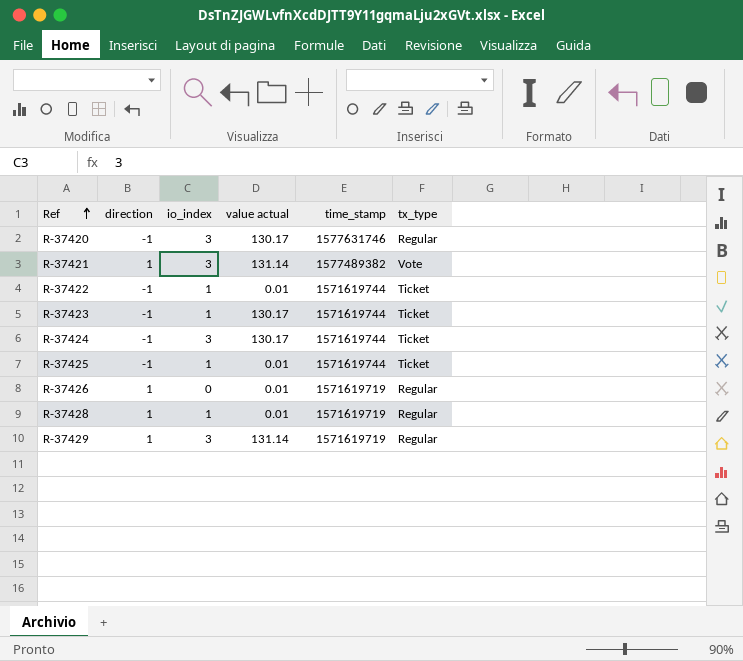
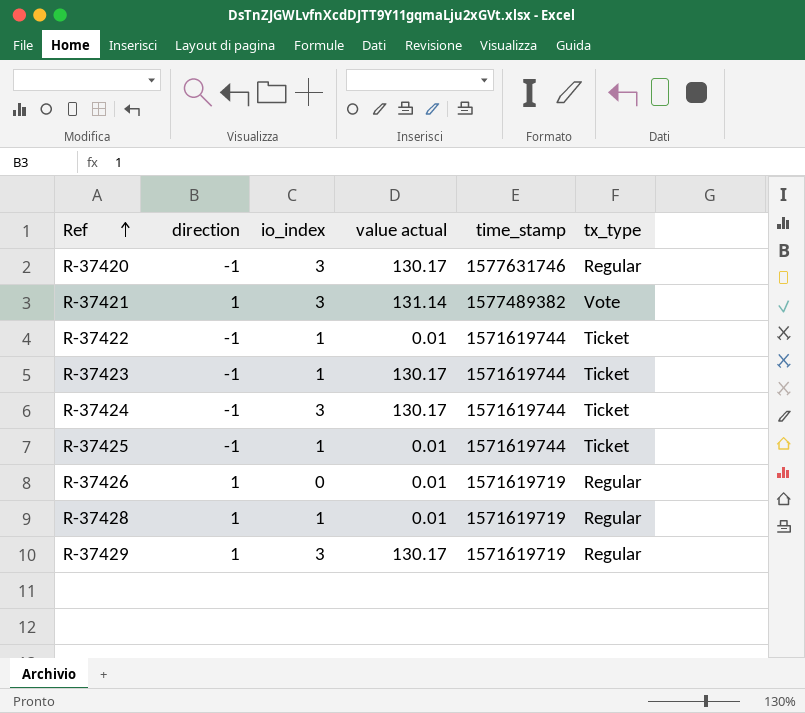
R-37429 | value actual: 131.14 -> 130.17

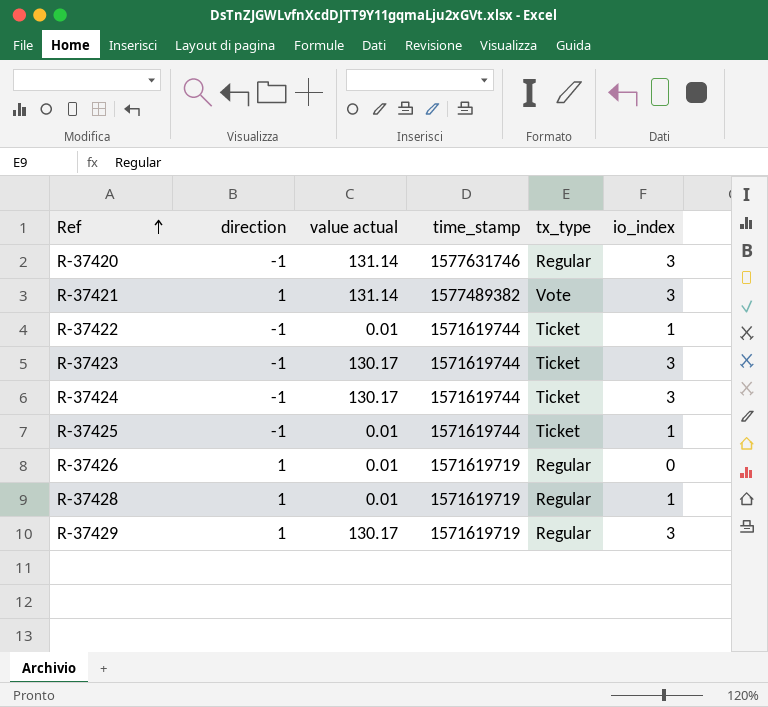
column io_index | position: 3 -> 6
R-37420 | value actual: 130.17 -> 131.14
R-37423 | io_index: 1 -> 3

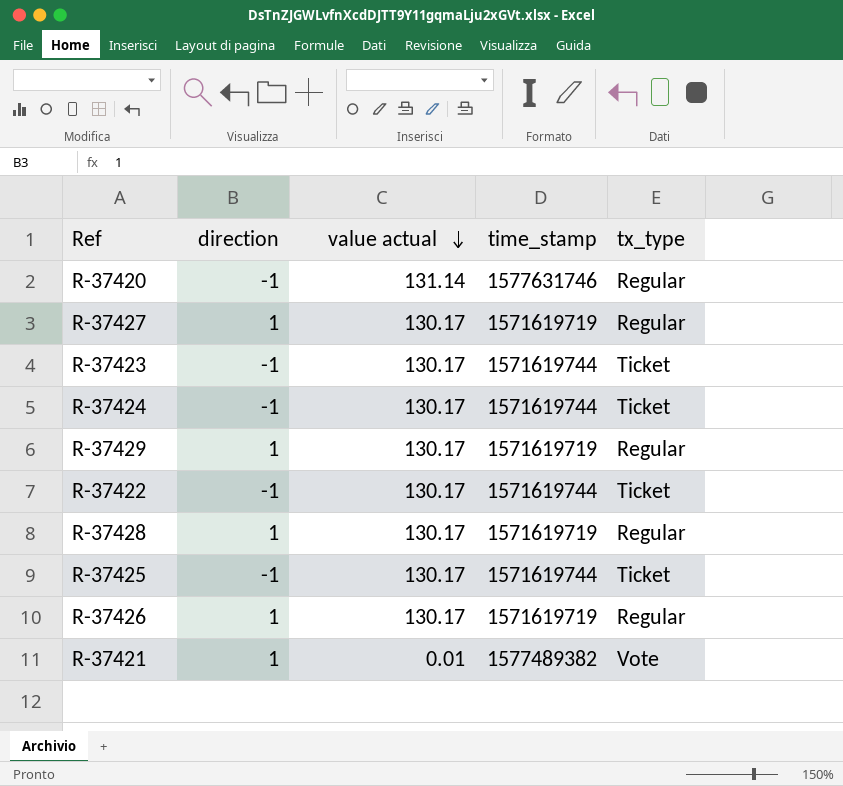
row order: Ref ascending -> value actual descending
column io_index | position: 6 -> none
row R-37427: none -> 1 | 130.17 | 1571619719 | Regular
R-37422 | value actual: 0.01 -> 130.17
R-37428 | value actual: 0.01 -> 130.17
R-37425 | value actual: 0.01 -> 130.17
R-37426 | value actual: 0.01 -> 130.17
R-37421 | value actual: 131.14 -> 0.01

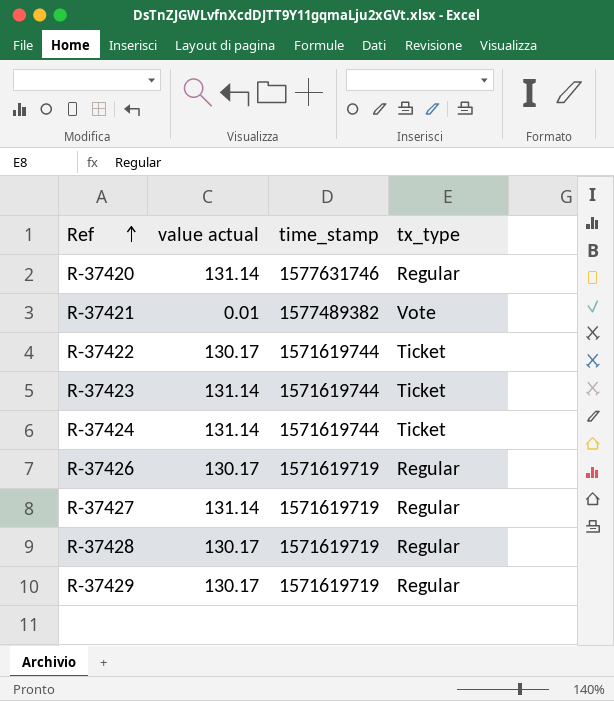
row order: value actual descending -> Ref ascending
column direction | position: 2 -> none
row R-37425: -1 | 130.17 | 1571619744 | Ticket -> none
R-37423 | value actual: 130.17 -> 131.14
R-37424 | value actual: 130.17 -> 131.14
R-37427 | value actual: 130.17 -> 131.14

